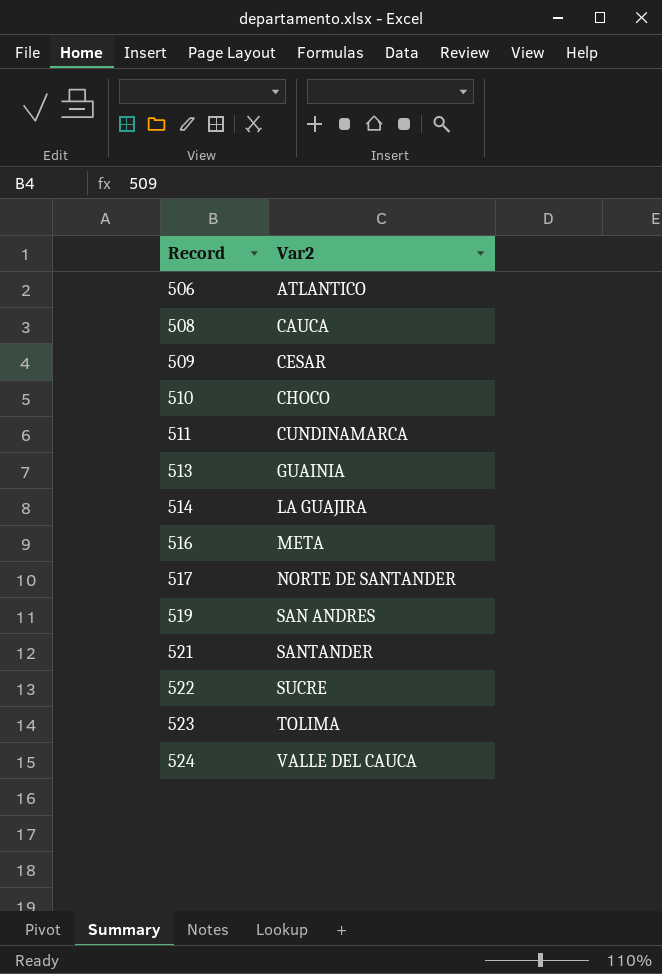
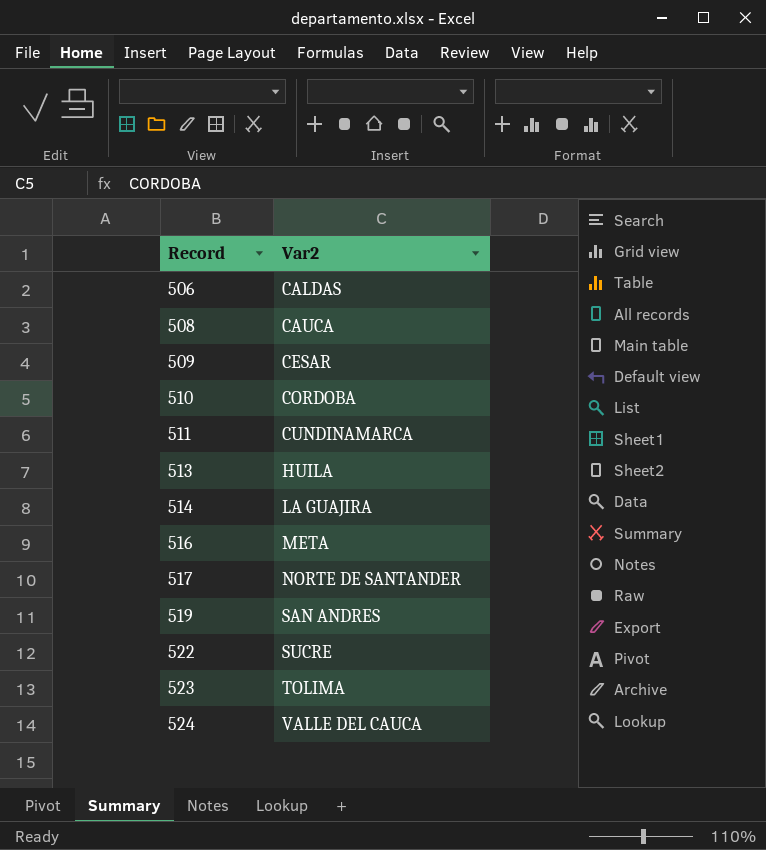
row 521: SANTANDER -> none
506 | Var2: ATLANTICO -> CALDAS
510 | Var2: CHOCO -> CORDOBA
513 | Var2: GUAINIA -> HUILA

